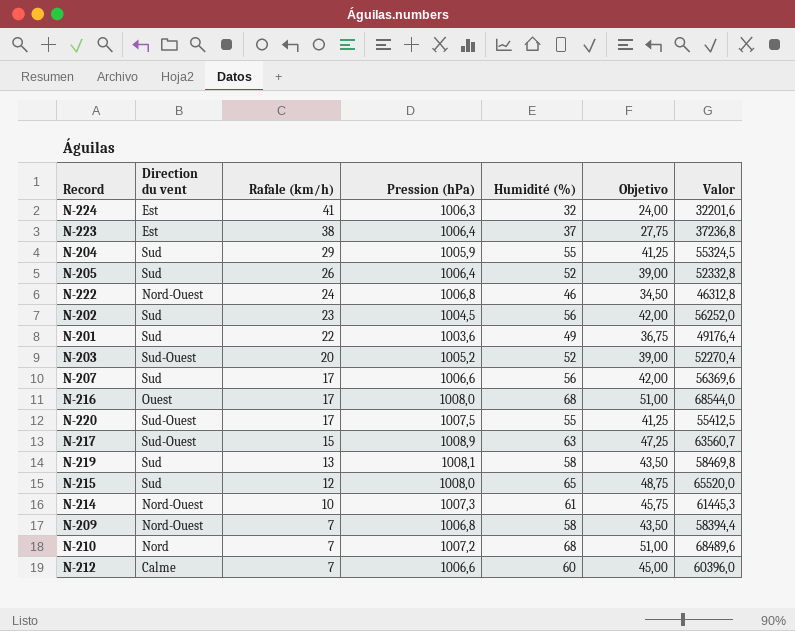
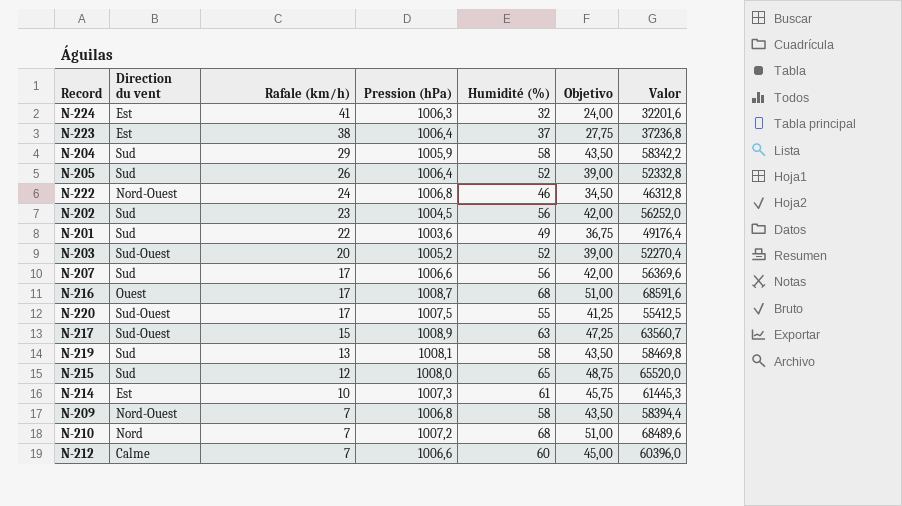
N-204 | Humidité (%): 55 -> 58
N-204 | Objetivo: 41,25 -> 43,50
N-204 | Valor: 55324,5 -> 58342,2
N-216 | Pression (hPa): 1008,0 -> 1008,7
N-216 | Valor: 68544,0 -> 68591,6
N-214 | Direction du vent: Nord-Ouest -> Est

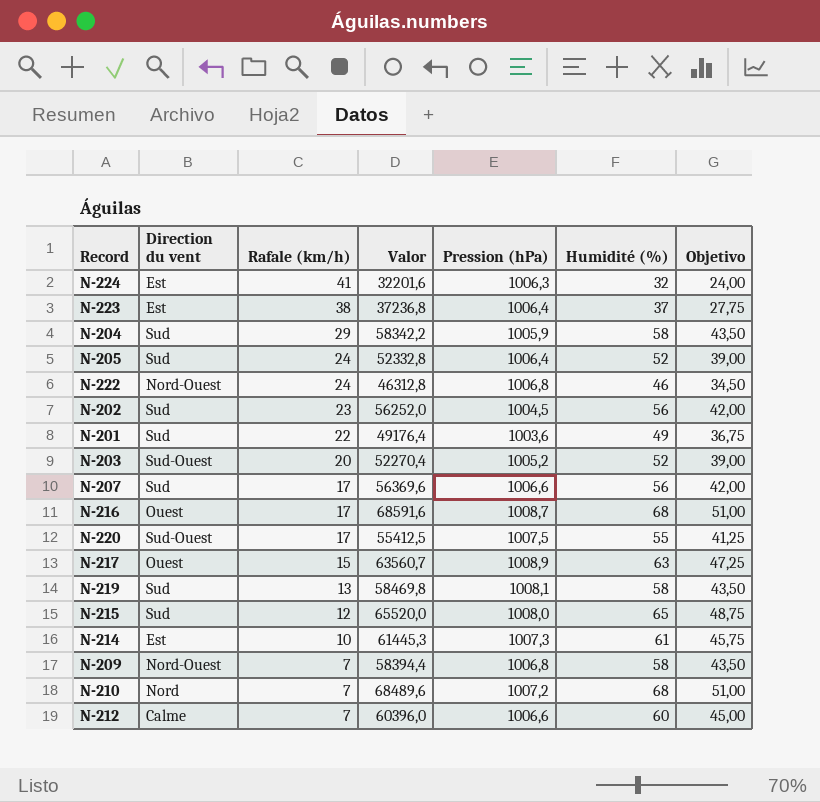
column Valor | position: 7 -> 4
N-205 | Rafale (km/h): 26 -> 24
N-217 | Direction du vent: Sud-Ouest -> Ouest

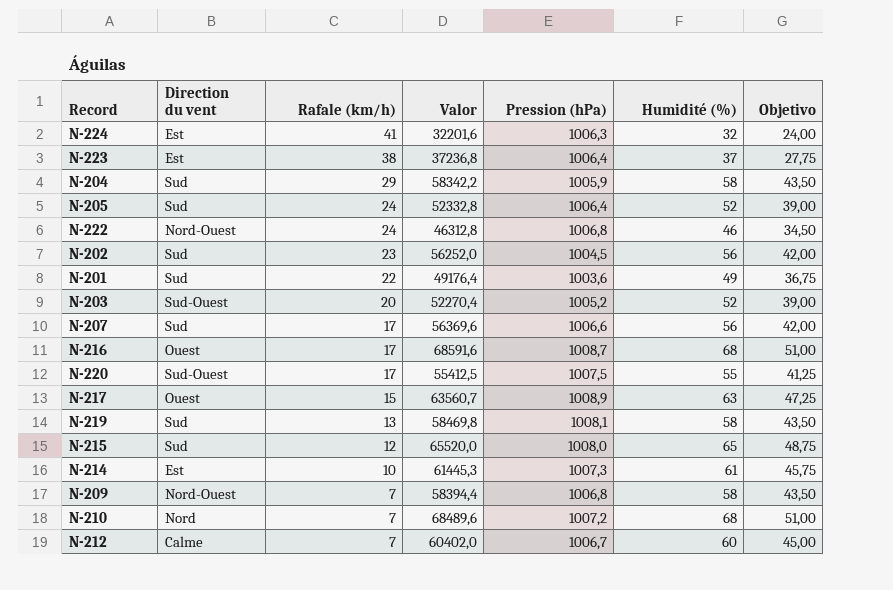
N-212 | Valor: 60396,0 -> 60402,0
N-212 | Pression (hPa): 1006,6 -> 1006,7

